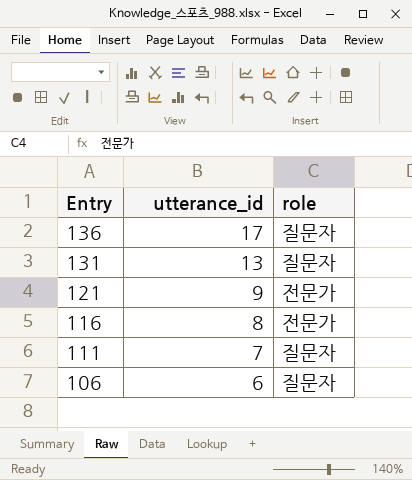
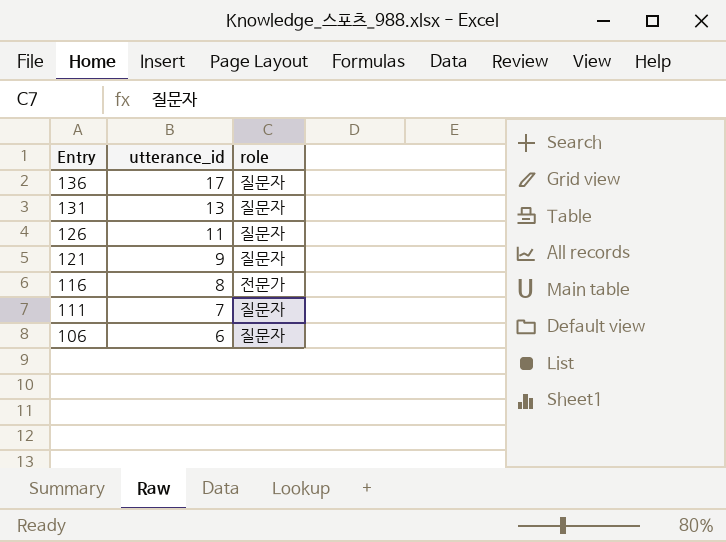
row 126: none -> 11 | 질문자
121 | role: 전문가 -> 질문자

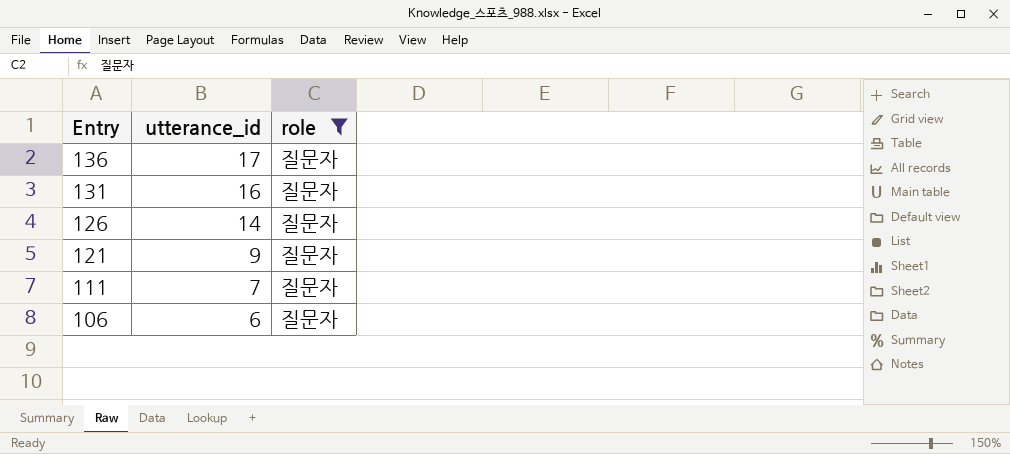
filter: none -> role = 질문자
131 | utterance_id: 13 -> 16
126 | utterance_id: 11 -> 14

